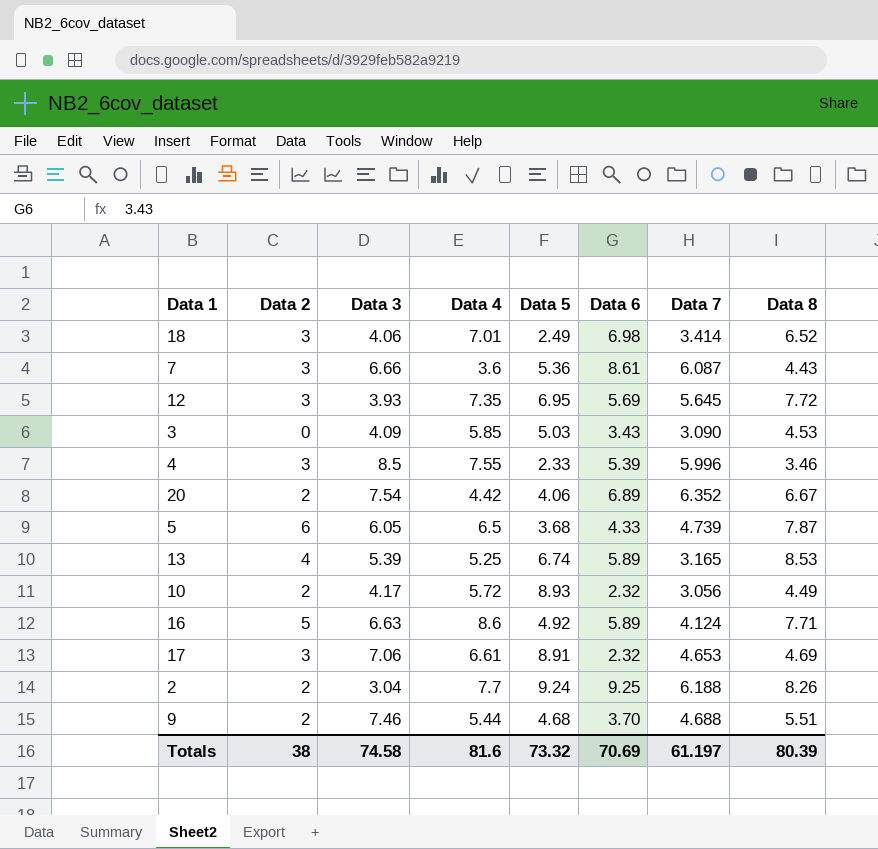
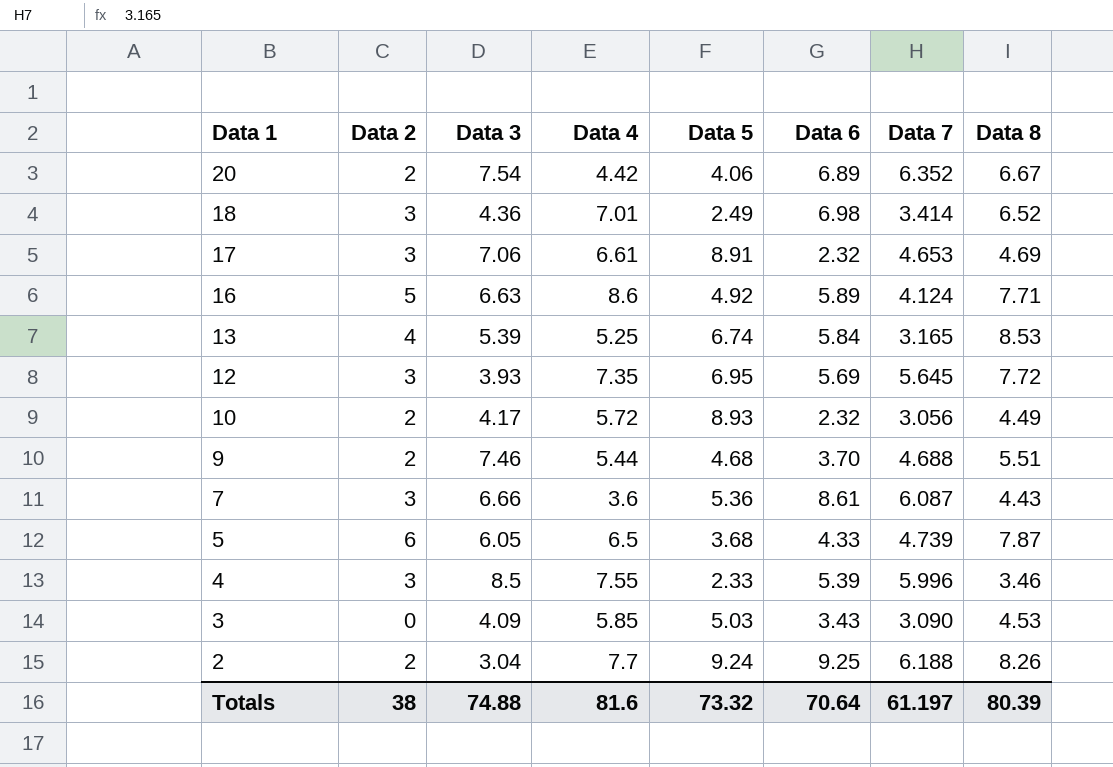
row order: none -> Data 1 descending
18 | Data 3: 4.06 -> 4.36
13 | Data 6: 5.89 -> 5.84
Totals | Data 3: 74.58 -> 74.88
Totals | Data 6: 70.69 -> 70.64

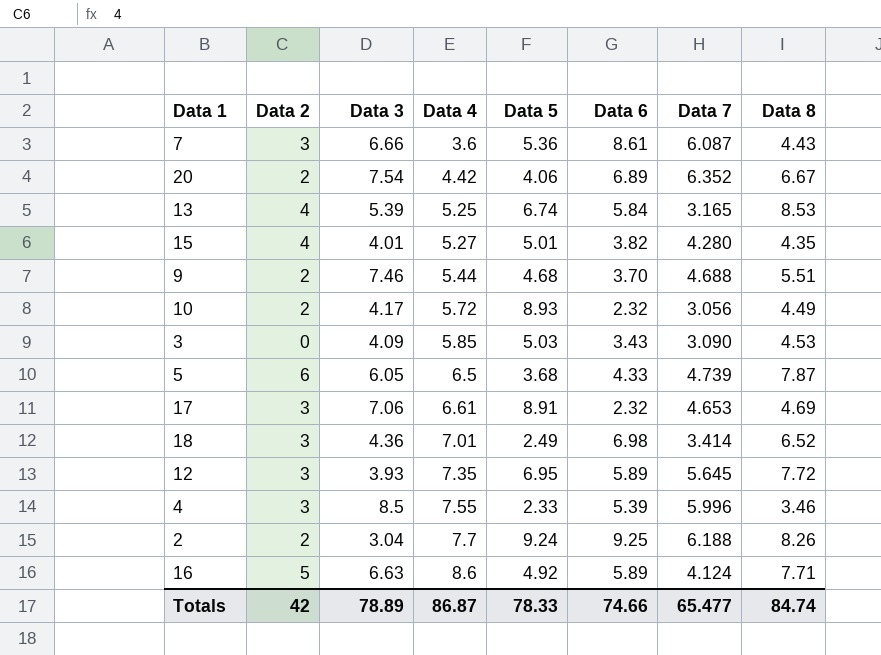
row order: Data 1 descending -> Data 4 ascending
row 15: none -> 4 | 4.01 | 5.27 | 5.01 | 3.82 | 4.280 | 4.35
12 | Data 6: 5.69 -> 5.89
Totals | Data 2: 38 -> 42
Totals | Data 3: 74.88 -> 78.89
Totals | Data 4: 81.6 -> 86.87
Totals | Data 5: 73.32 -> 78.33
Totals | Data 6: 70.64 -> 74.66
Totals | Data 7: 61.197 -> 65.477
Totals | Data 8: 80.39 -> 84.74

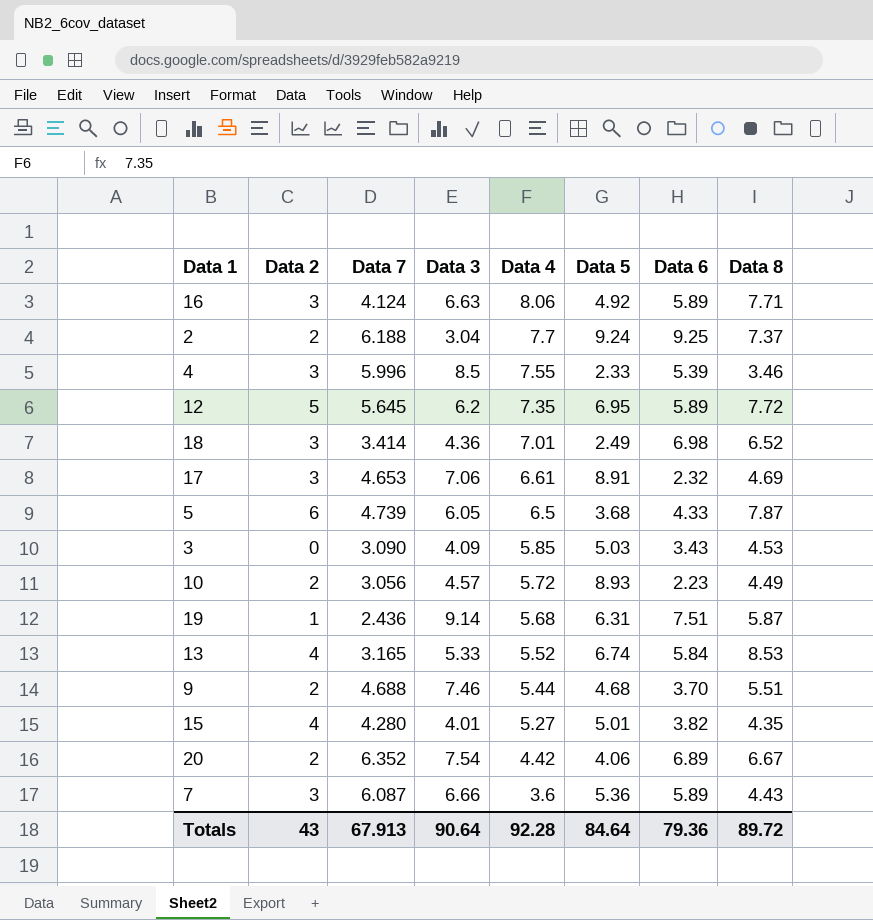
row order: Data 4 ascending -> Data 4 descending
column Data 7 | position: 7 -> 3
16 | Data 2: 5 -> 3
16 | Data 4: 8.6 -> 8.06
2 | Data 8: 8.26 -> 7.37
12 | Data 2: 3 -> 5
12 | Data 3: 3.93 -> 6.2
10 | Data 3: 4.17 -> 4.57
10 | Data 6: 2.32 -> 2.23
row 19: none -> 1 | 2.436 | 9.14 | 5.68 | 6.31 | 7.51 | 5.87
13 | Data 3: 5.39 -> 5.33
13 | Data 4: 5.25 -> 5.52
7 | Data 6: 8.61 -> 5.89
Totals | Data 2: 42 -> 43
Totals | Data 7: 65.477 -> 67.913
Totals | Data 3: 78.89 -> 90.64
Totals | Data 4: 86.87 -> 92.28
Totals | Data 5: 78.33 -> 84.64
Totals | Data 6: 74.66 -> 79.36
Totals | Data 8: 84.74 -> 89.72

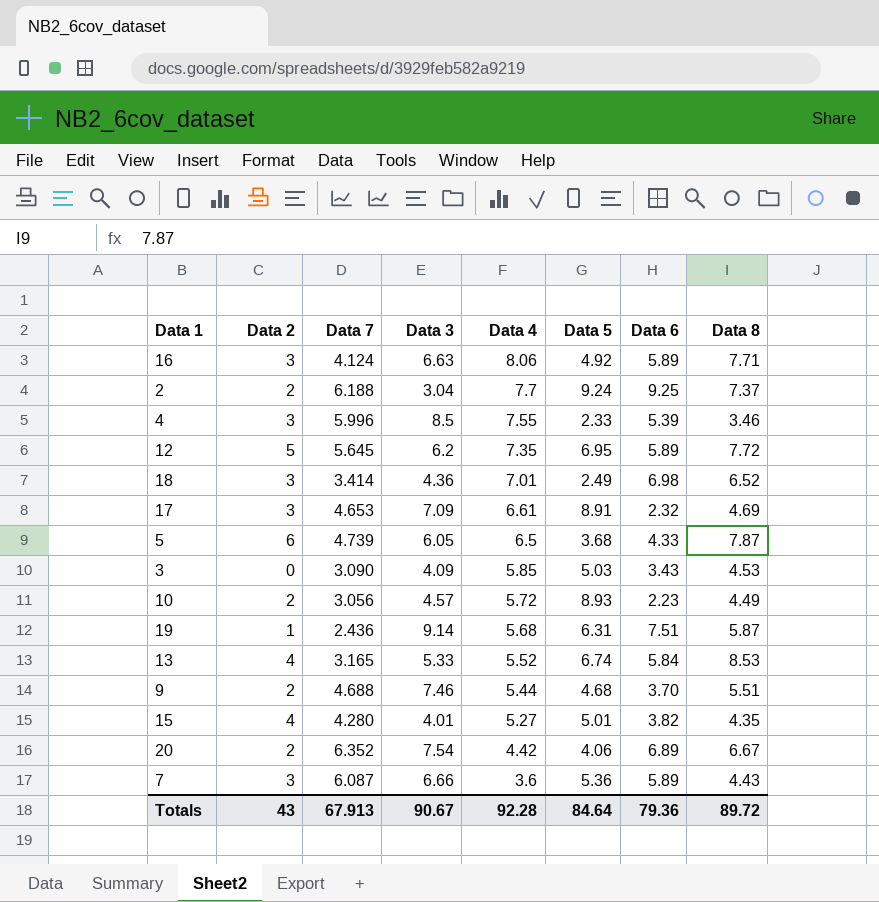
17 | Data 3: 7.06 -> 7.09
Totals | Data 3: 90.64 -> 90.67

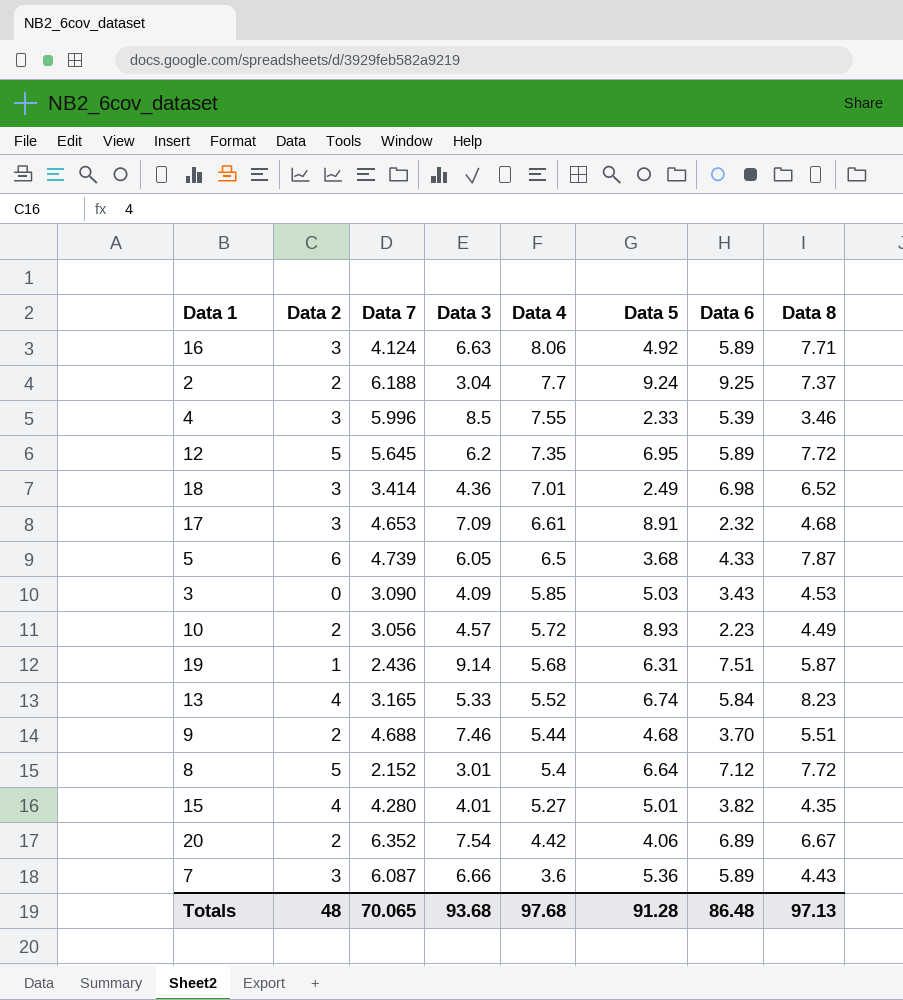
17 | Data 8: 4.69 -> 4.68
13 | Data 8: 8.53 -> 8.23
row 8: none -> 5 | 2.152 | 3.01 | 5.4 | 6.64 | 7.12 | 7.72
Totals | Data 2: 43 -> 48
Totals | Data 7: 67.913 -> 70.065
Totals | Data 3: 90.67 -> 93.68
Totals | Data 4: 92.28 -> 97.68
Totals | Data 5: 84.64 -> 91.28
Totals | Data 6: 79.36 -> 86.48
Totals | Data 8: 89.72 -> 97.13

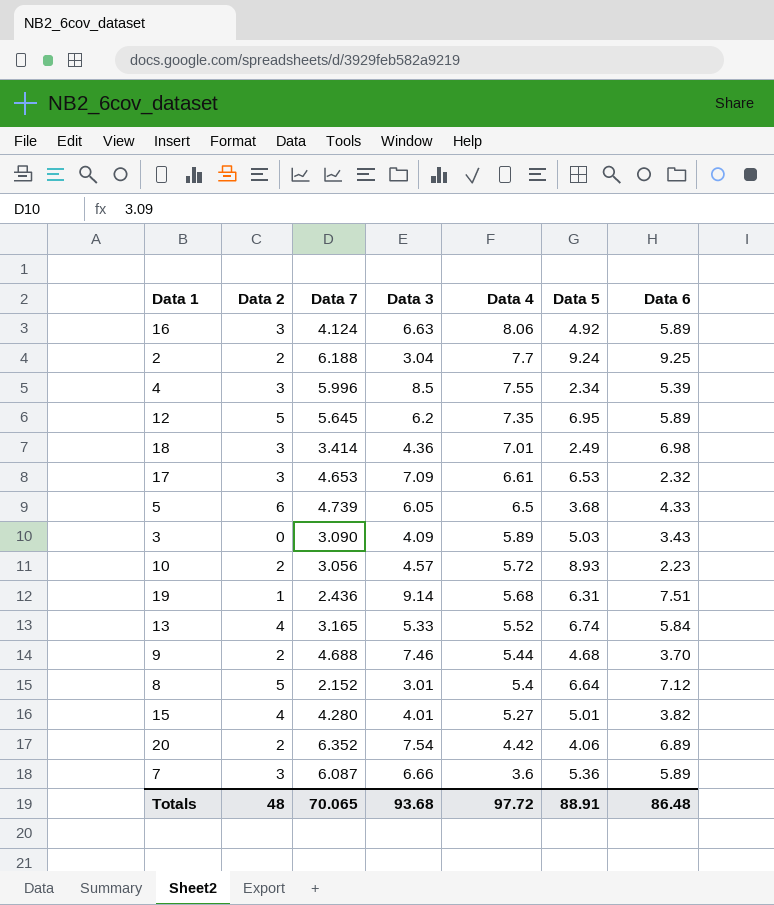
column Data 8 | position: 8 -> none
4 | Data 5: 2.33 -> 2.34
17 | Data 5: 8.91 -> 6.53
3 | Data 4: 5.85 -> 5.89
Totals | Data 4: 97.68 -> 97.72
Totals | Data 5: 91.28 -> 88.91

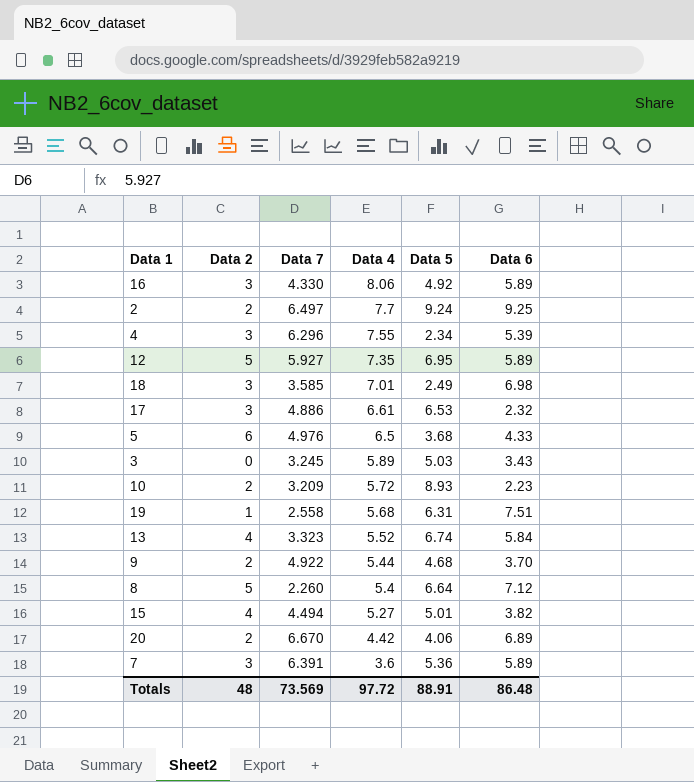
column Data 3 | position: 4 -> none
16 | Data 7: 4.124 -> 4.330
2 | Data 7: 6.188 -> 6.497
4 | Data 7: 5.996 -> 6.296
12 | Data 7: 5.645 -> 5.927
18 | Data 7: 3.414 -> 3.585
17 | Data 7: 4.653 -> 4.886
5 | Data 7: 4.739 -> 4.976
3 | Data 7: 3.090 -> 3.245
10 | Data 7: 3.056 -> 3.209
19 | Data 7: 2.436 -> 2.558
13 | Data 7: 3.165 -> 3.323
9 | Data 7: 4.688 -> 4.922
8 | Data 7: 2.152 -> 2.260
15 | Data 7: 4.280 -> 4.494
20 | Data 7: 6.352 -> 6.670
7 | Data 7: 6.087 -> 6.391
Totals | Data 7: 70.065 -> 73.569

